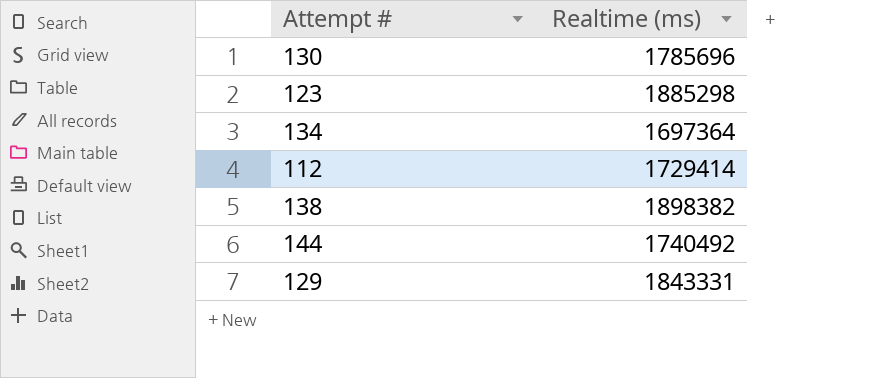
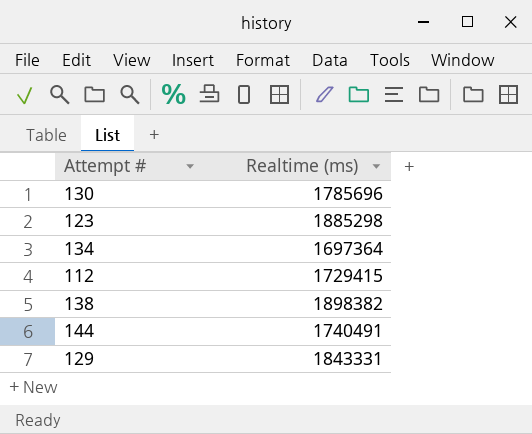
112 | Realtime (ms): 1729414 -> 1729415
144 | Realtime (ms): 1740492 -> 1740491

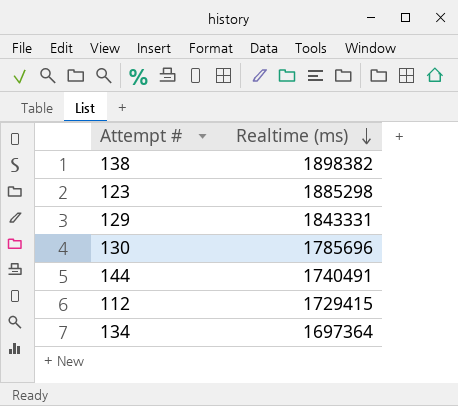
row order: none -> Realtime (ms) descending

